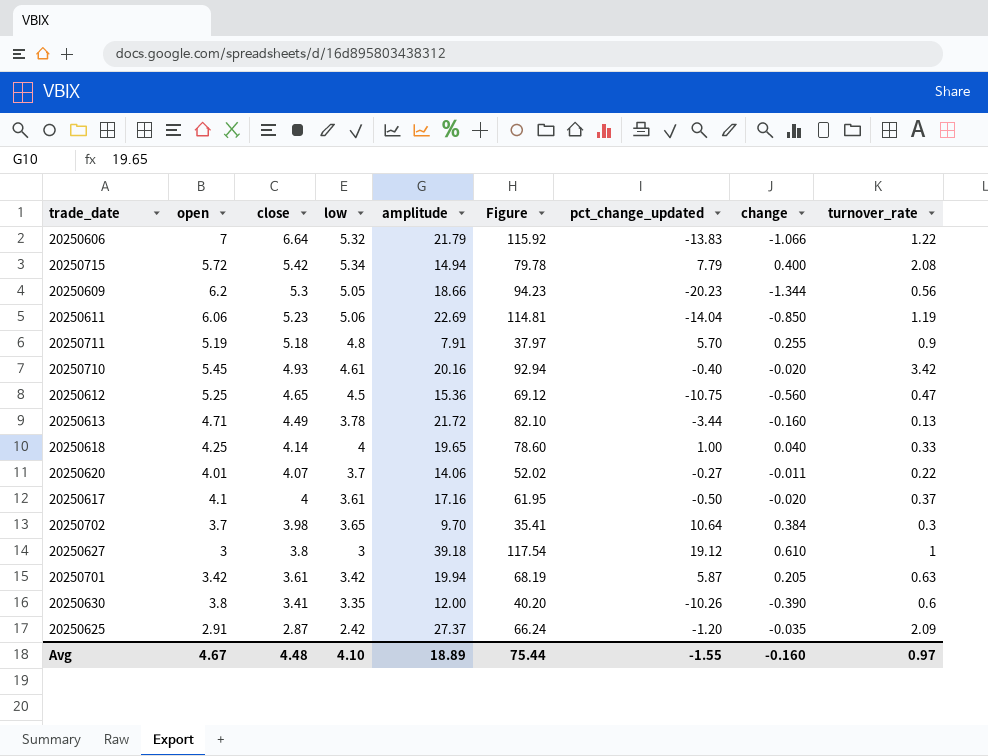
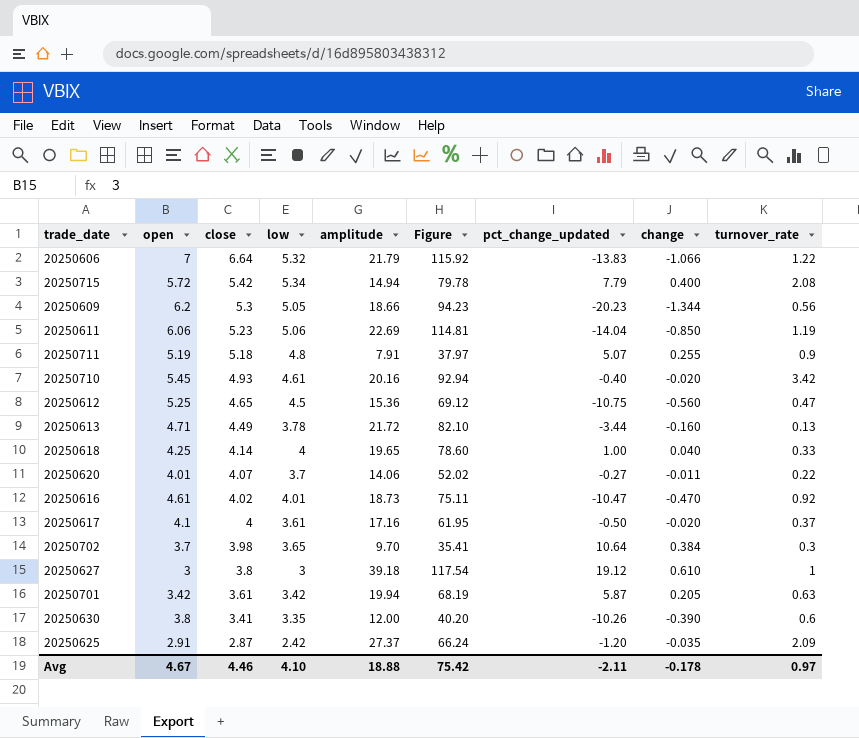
20250711 | pct_change_updated: 5.70 -> 5.07
row 20250616: none -> 4.61 | 4.02 | 4.01 | 18.73 | 75.11 | -10.47 | -0.470 | 0.92
Avg | close: 4.48 -> 4.46
Avg | amplitude: 18.89 -> 18.88
Avg | Figure: 75.44 -> 75.42
Avg | pct_change_updated: -1.55 -> -2.11
Avg | change: -0.160 -> -0.178

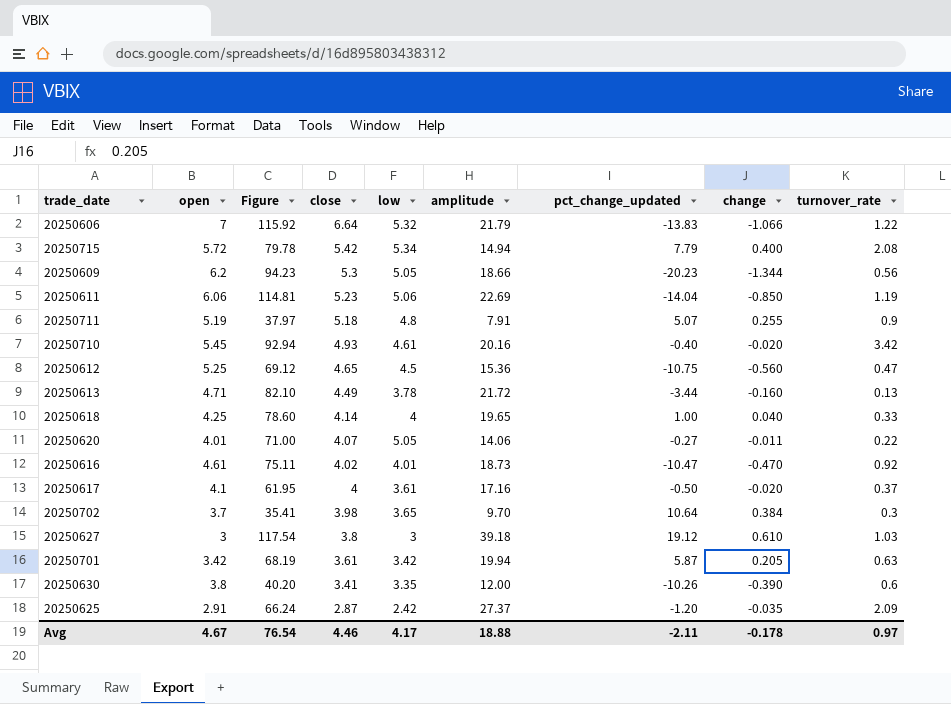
column Figure | position: 6 -> 3
20250620 | Figure: 52.02 -> 71.00
20250620 | low: 3.7 -> 5.05
20250627 | turnover_rate: 1 -> 1.03
Avg | Figure: 75.42 -> 76.54
Avg | low: 4.10 -> 4.17

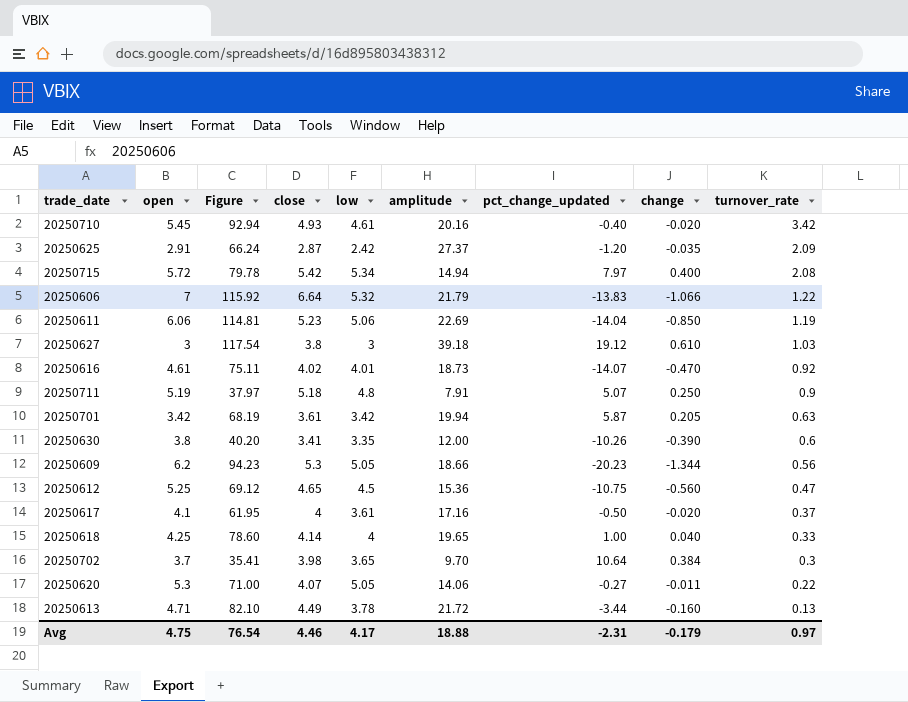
row order: close descending -> turnover_rate descending
20250715 | pct_change_updated: 7.79 -> 7.97
20250616 | pct_change_updated: -10.47 -> -14.07
20250711 | change: 0.255 -> 0.250
20250620 | open: 4.01 -> 5.3
Avg | open: 4.67 -> 4.75
Avg | pct_change_updated: -2.11 -> -2.31
Avg | change: -0.178 -> -0.179

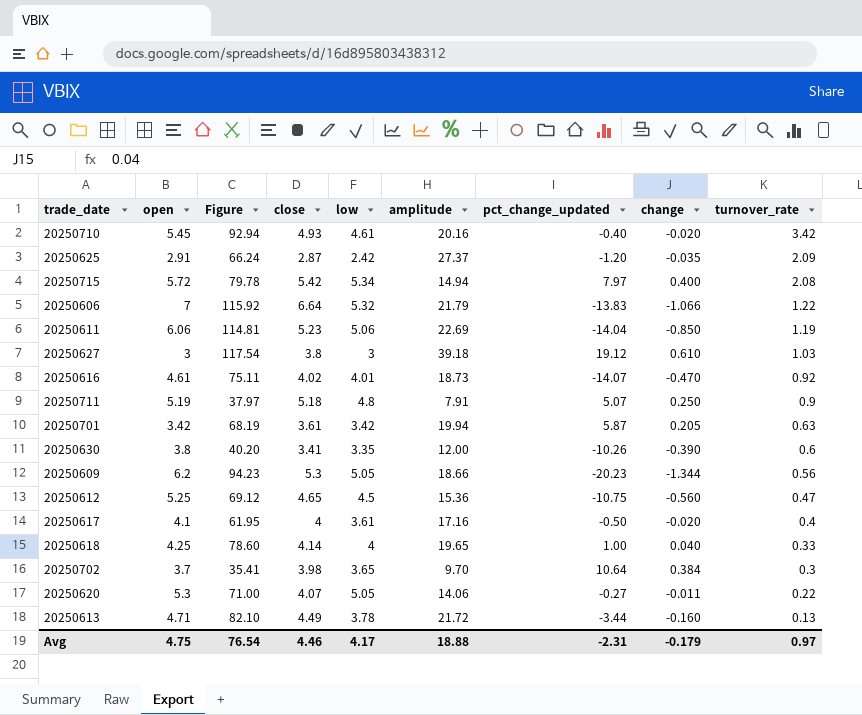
20250617 | turnover_rate: 0.37 -> 0.4

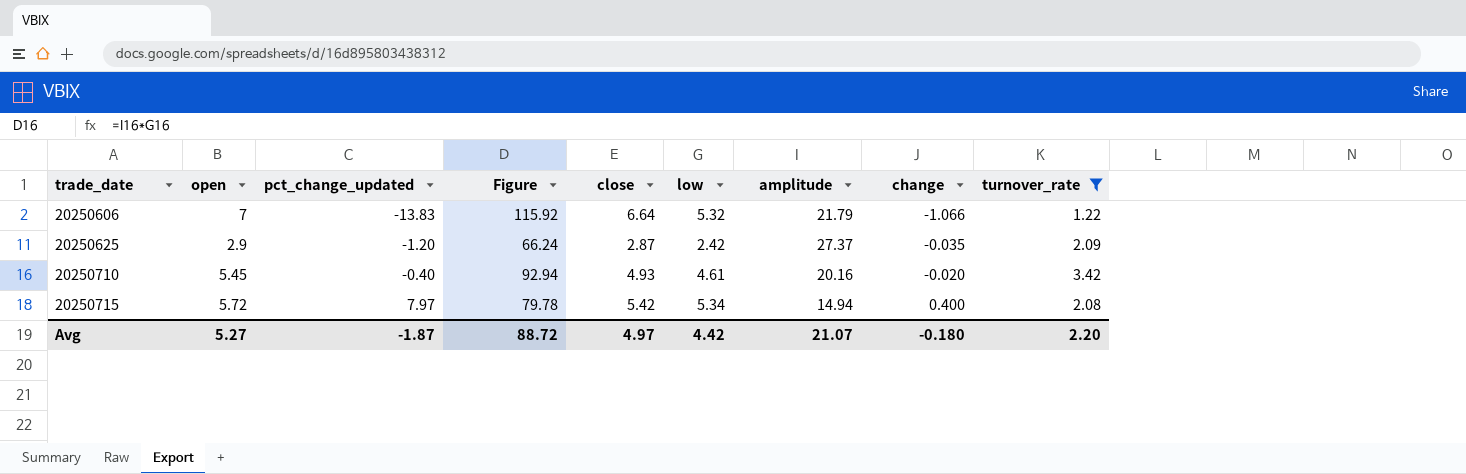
filter: none -> turnover_rate >= 1.22
row order: turnover_rate descending -> trade_date ascending
column pct_change_updated | position: 7 -> 3
20250625 | open: 2.91 -> 2.9
Avg | open: 4.75 -> 5.27
Avg | pct_change_updated: -2.31 -> -1.87
Avg | Figure: 76.54 -> 88.72
Avg | close: 4.46 -> 4.97
Avg | low: 4.17 -> 4.42
Avg | amplitude: 18.88 -> 21.07
Avg | change: -0.179 -> -0.180
Avg | turnover_rate: 0.97 -> 2.20

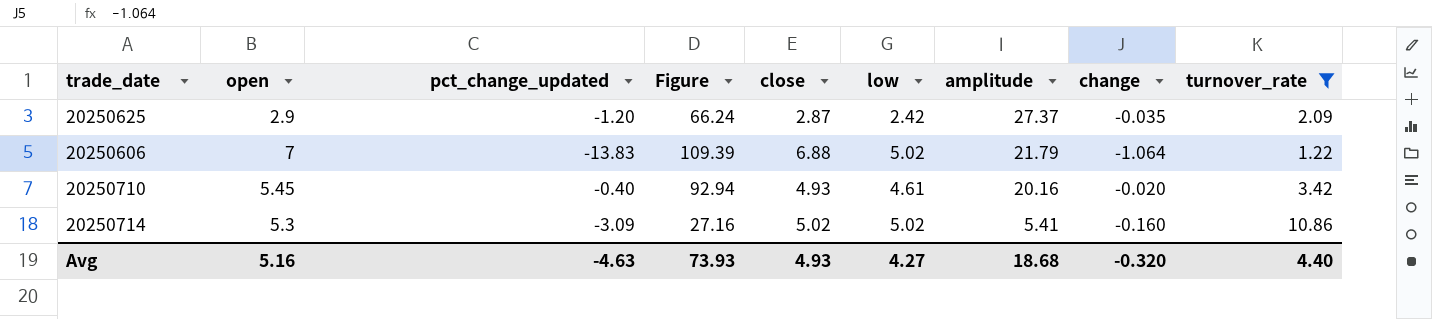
row order: trade_date ascending -> amplitude descending
row 20250715: 5.72 | 7.97 | 79.78 | 5.42 | 5.34 | 14.94 | 0.400 | 2.08 -> none
20250606 | Figure: 115.92 -> 109.39
20250606 | close: 6.64 -> 6.88
20250606 | low: 5.32 -> 5.02
20250606 | change: -1.066 -> -1.064
row 20250714: none -> 5.3 | -3.09 | 27.16 | 5.02 | 5.02 | 5.41 | -0.160 | 10.86
Avg | open: 5.27 -> 5.16
Avg | pct_change_updated: -1.87 -> -4.63
Avg | Figure: 88.72 -> 73.93
Avg | close: 4.97 -> 4.93
Avg | low: 4.42 -> 4.27
Avg | amplitude: 21.07 -> 18.68
Avg | change: -0.180 -> -0.320
Avg | turnover_rate: 2.20 -> 4.40

